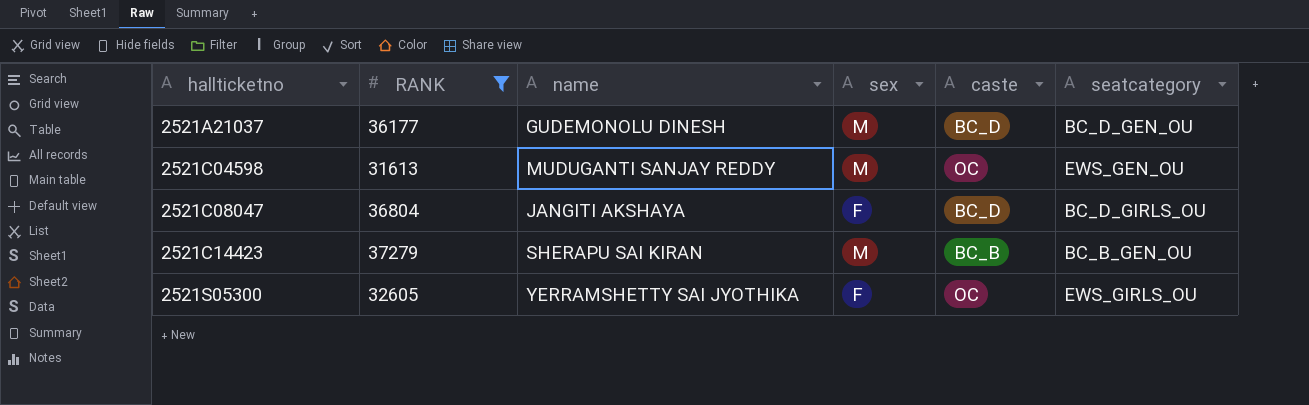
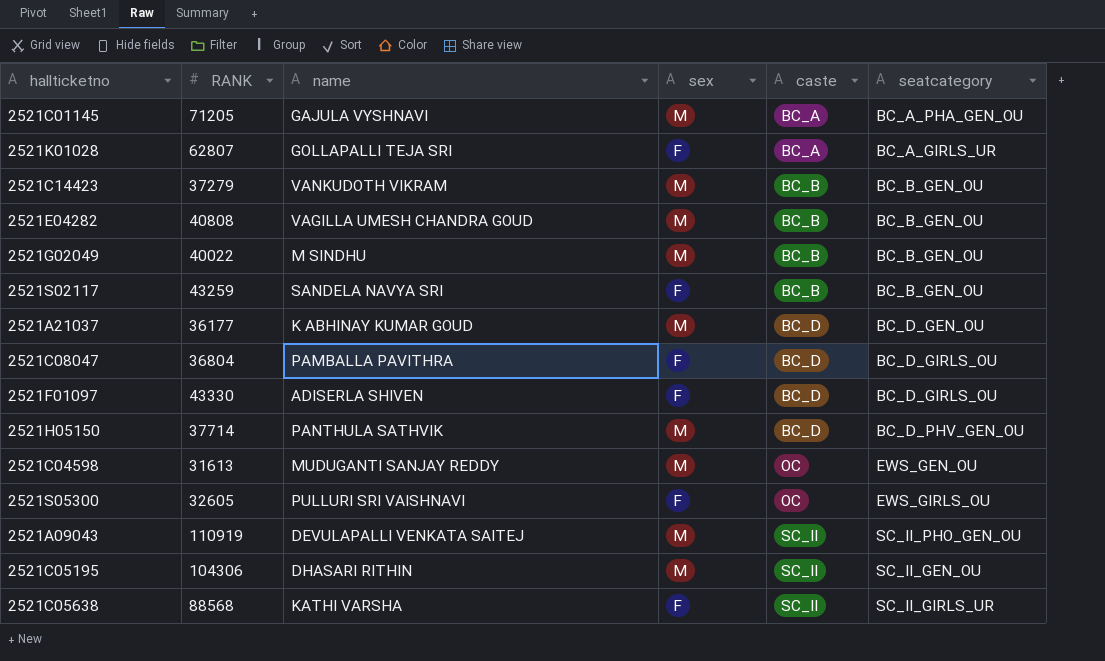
filter: RANK <= 37279 -> none
row order: hallticketno ascending -> caste ascending
2521C14423 | name: SHERAPU SAI KIRAN -> VANKUDOTH VIKRAM
2521A21037 | name: GUDEMONOLU DINESH -> K ABHINAY KUMAR GOUD
2521C08047 | name: JANGITI AKSHAYA -> PAMBALLA PAVITHRA
2521S05300 | name: YERRAMSHETTY SAI JYOTHIKA -> PULLURI SRI VAISHNAVI

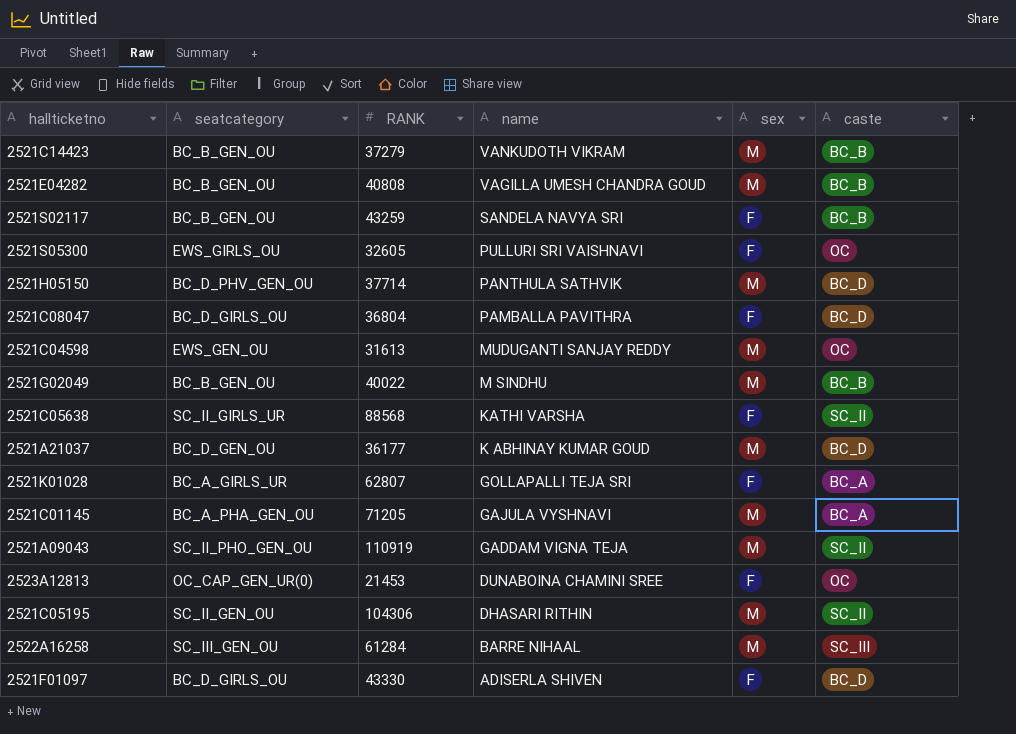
row order: caste ascending -> name descending
column seatcategory | position: 6 -> 2
2521A09043 | name: DEVULAPALLI VENKATA SAITEJ -> GADDAM VIGNA TEJA
row 2523A12813: none -> OC_CAP_GEN_UR(0) | 21453 | DUNABOINA CHAMINI SREE | F | OC
row 2522A16258: none -> SC_III_GEN_OU | 61284 | BARRE NIHAAL | M | SC_III

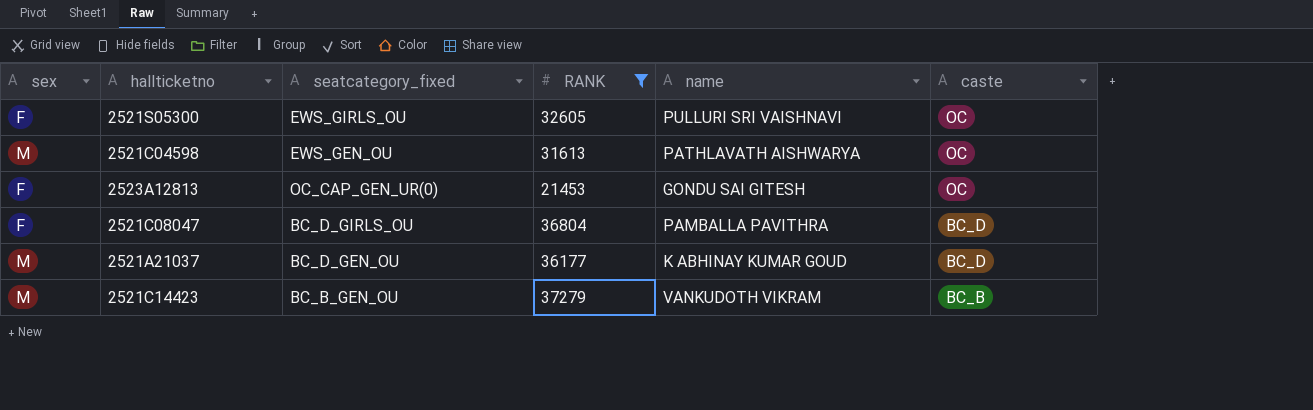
filter: none -> RANK <= 37279
row order: name descending -> caste descending
column sex | position: 5 -> 1
column name: seatcategory -> seatcategory_fixed
2521C04598 | name: MUDUGANTI SANJAY REDDY -> PATHLAVATH AISHWARYA
2523A12813 | name: DUNABOINA CHAMINI SREE -> GONDU SAI GITESH

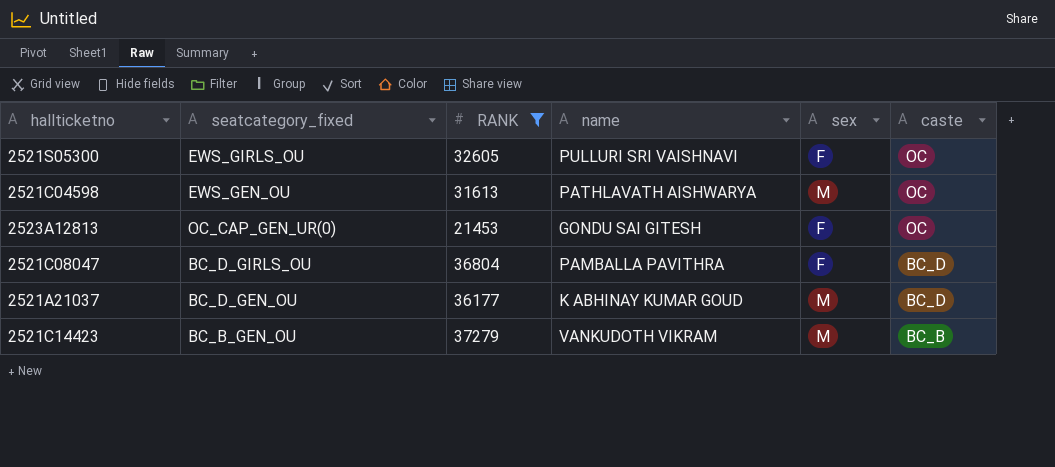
column sex | position: 1 -> 5

